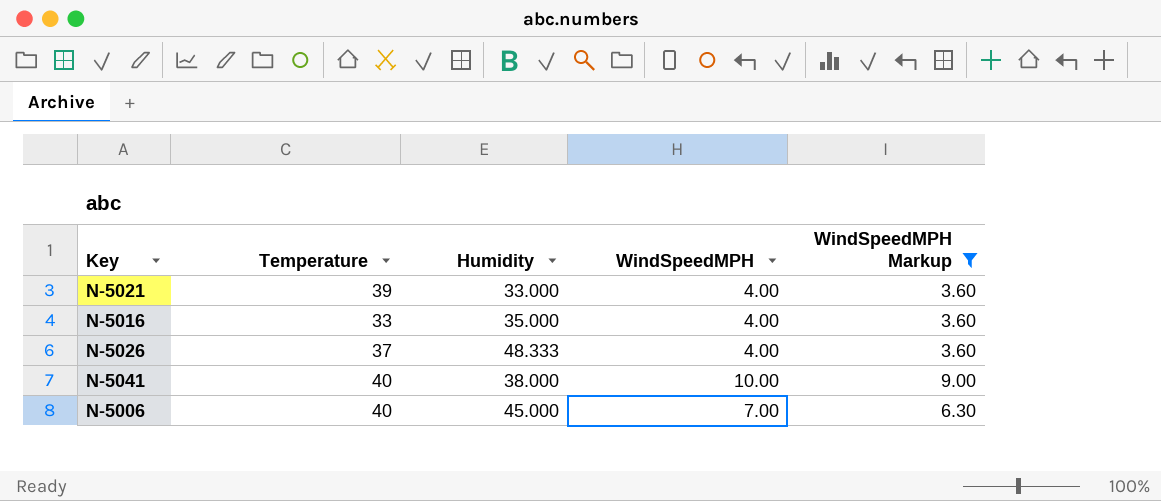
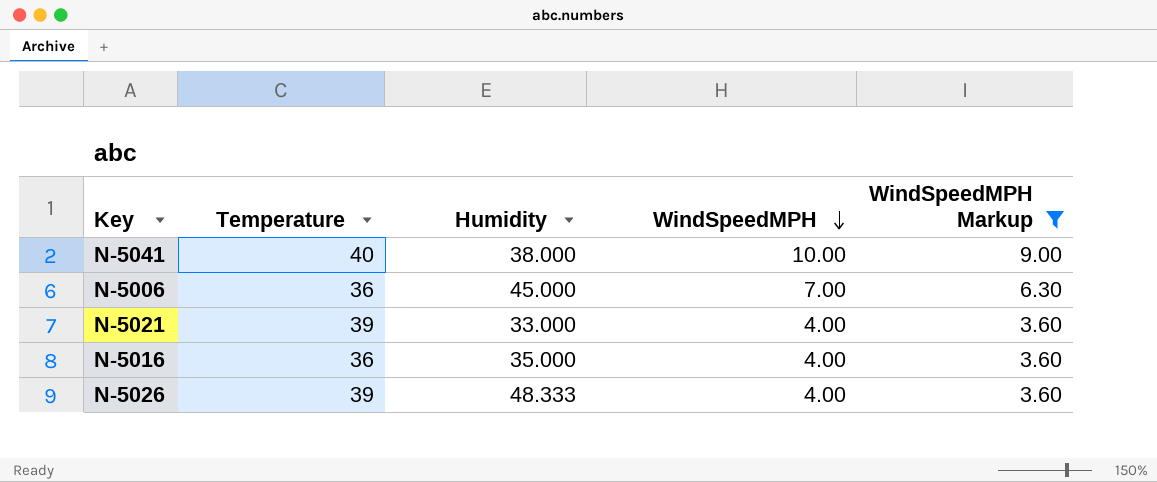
row order: none -> WindSpeedMPH descending
N-5006 | Temperature: 40 -> 36
N-5016 | Temperature: 33 -> 36
N-5026 | Temperature: 37 -> 39

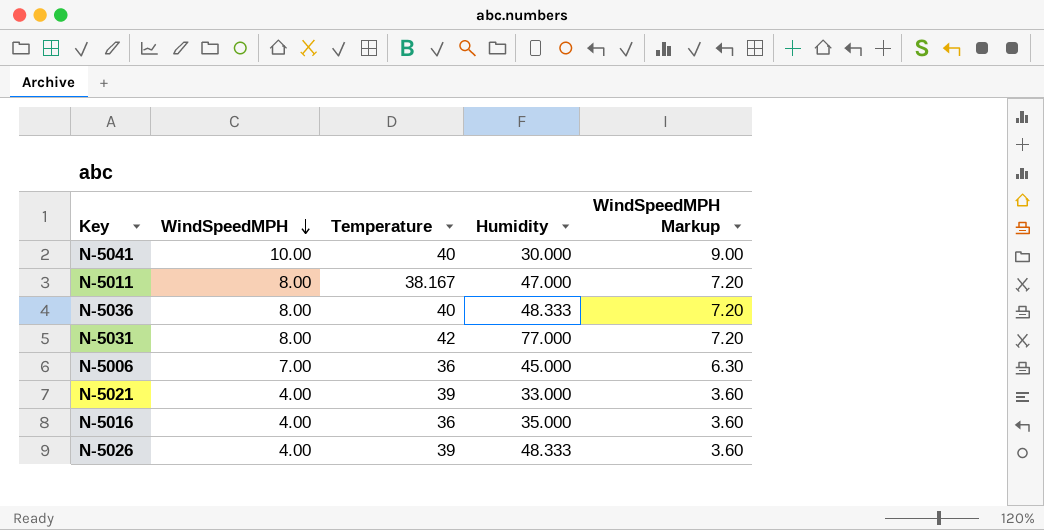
filter: WindSpeedMPH Markup != 7.20 -> none
column WindSpeedMPH | position: 4 -> 2
N-5041 | Humidity: 38.000 -> 30.000

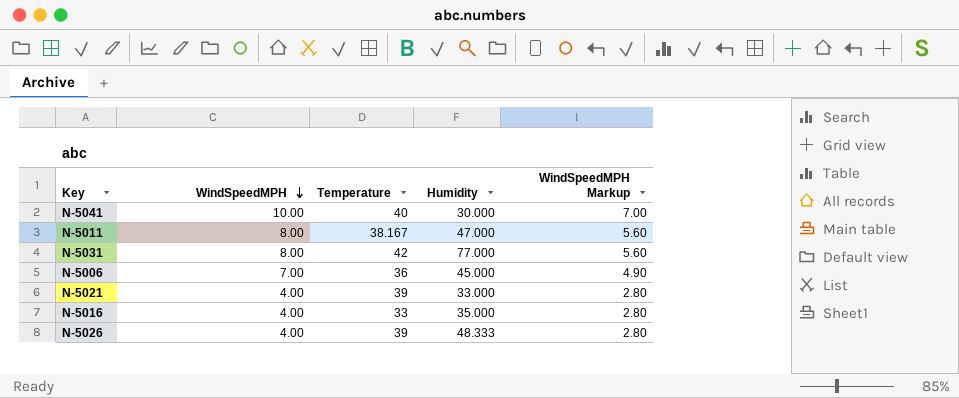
column WindSpeedMPH Markup | formula: [WindSpeedMPH] * 0.9 -> [WindSpeedMPH] * 0.7
row N-5036: 8.00 | 40 | 48.333 | 7.20 -> none
N-5016 | Temperature: 36 -> 33

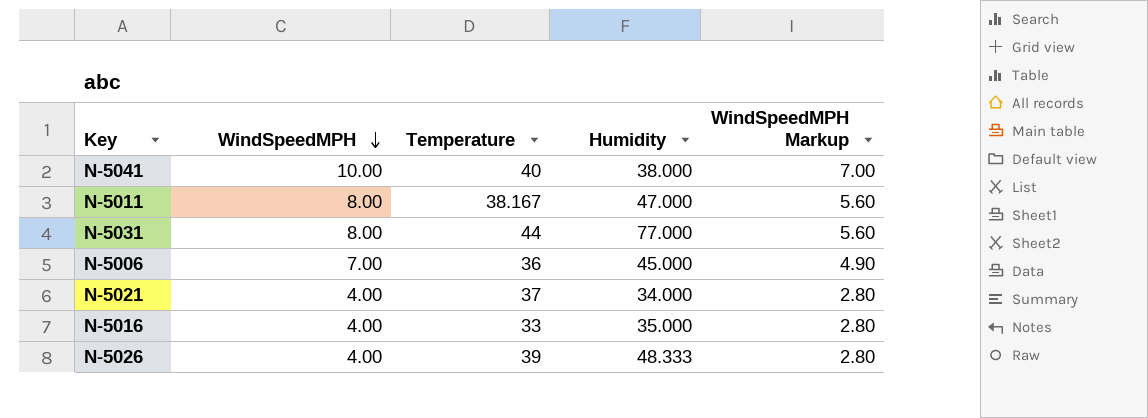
N-5041 | Humidity: 30.000 -> 38.000
N-5031 | Temperature: 42 -> 44
N-5021 | Temperature: 39 -> 37
N-5021 | Humidity: 33.000 -> 34.000

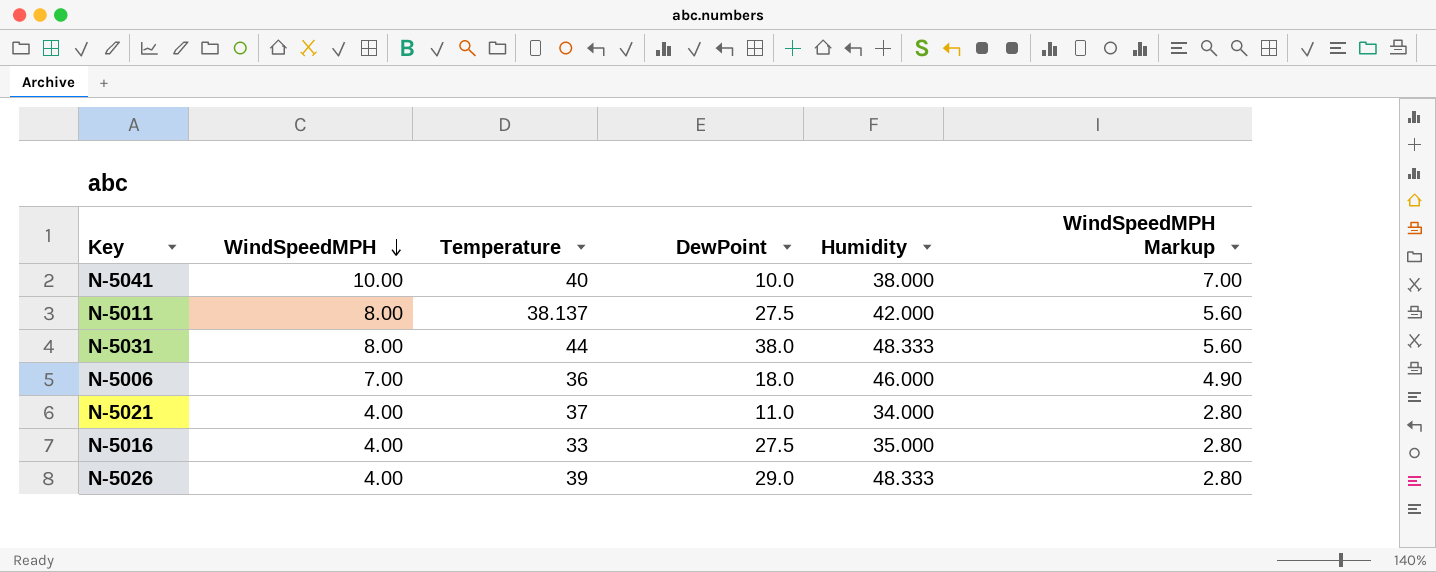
column DewPoint | position: none -> 4
N-5011 | Temperature: 38.167 -> 38.137
N-5011 | Humidity: 47.000 -> 42.000
N-5031 | Humidity: 77.000 -> 48.333
N-5006 | Humidity: 45.000 -> 46.000

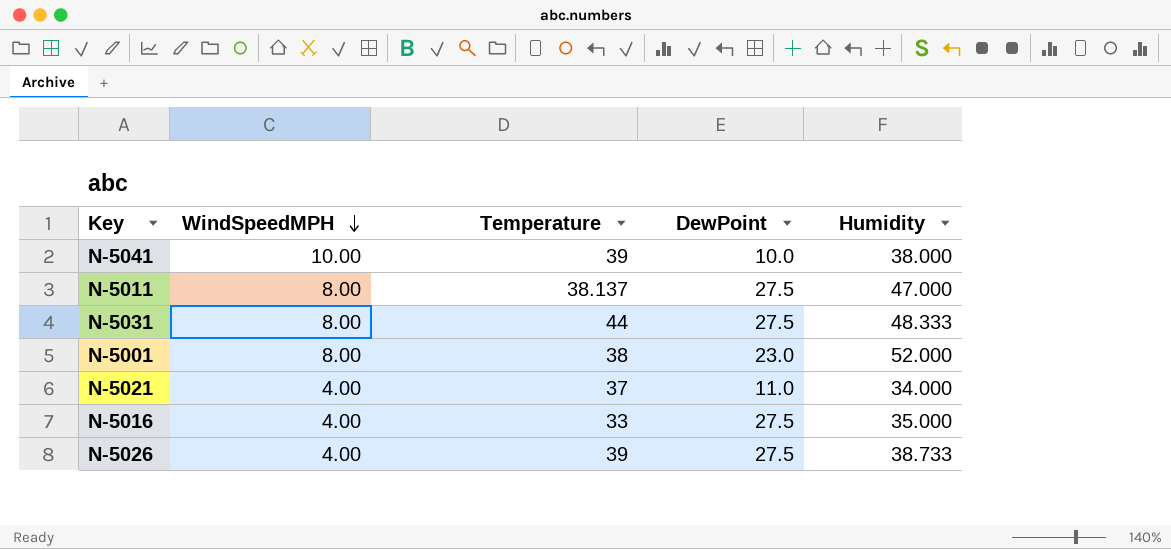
column WindSpeedMPH Markup | formula: [WindSpeedMPH] * 0.7 -> none
row N-5006: 7.00 | 36 | 18.0 | 46.000 | 4.90 -> none
N-5041 | Temperature: 40 -> 39
N-5011 | Humidity: 42.000 -> 47.000
N-5031 | DewPoint: 38.0 -> 27.5
row N-5001: none -> 8.00 | 38 | 23.0 | 52.000
N-5026 | DewPoint: 29.0 -> 27.5
N-5026 | Humidity: 48.333 -> 38.733

